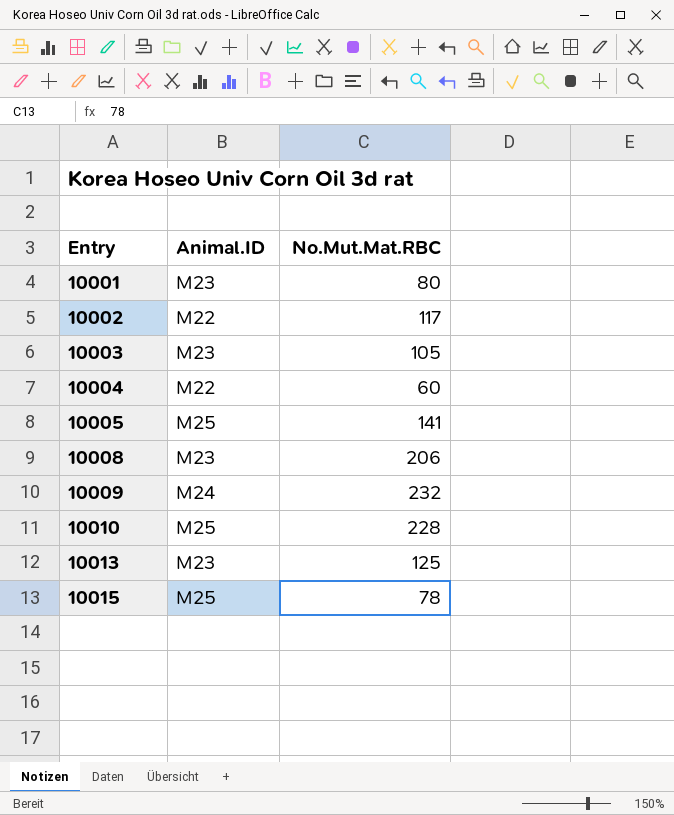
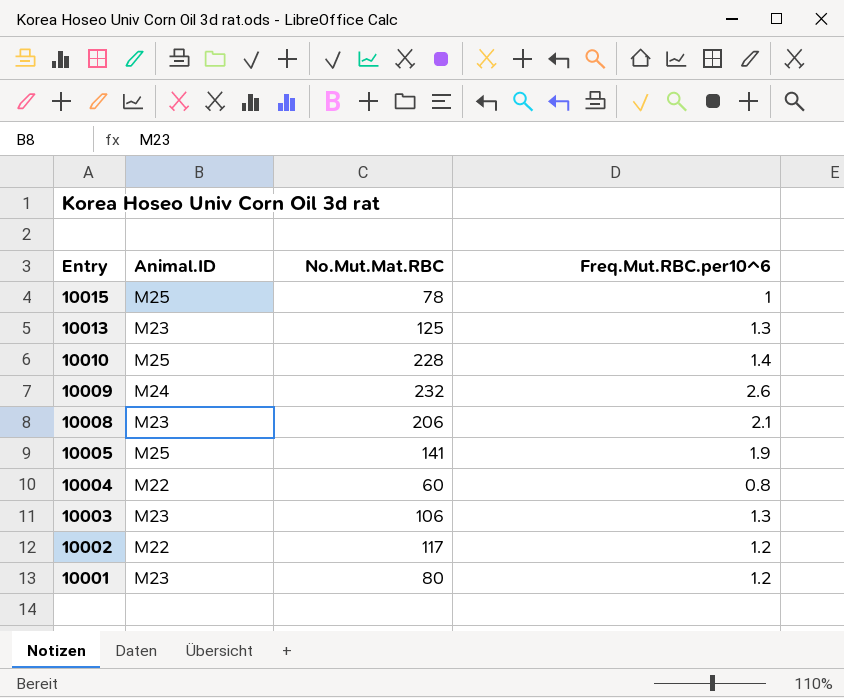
row order: Entry ascending -> Entry descending
column Freq.Mut.RBC.per10^6 | position: none -> 4
10003 | No.Mut.Mat.RBC: 105 -> 106

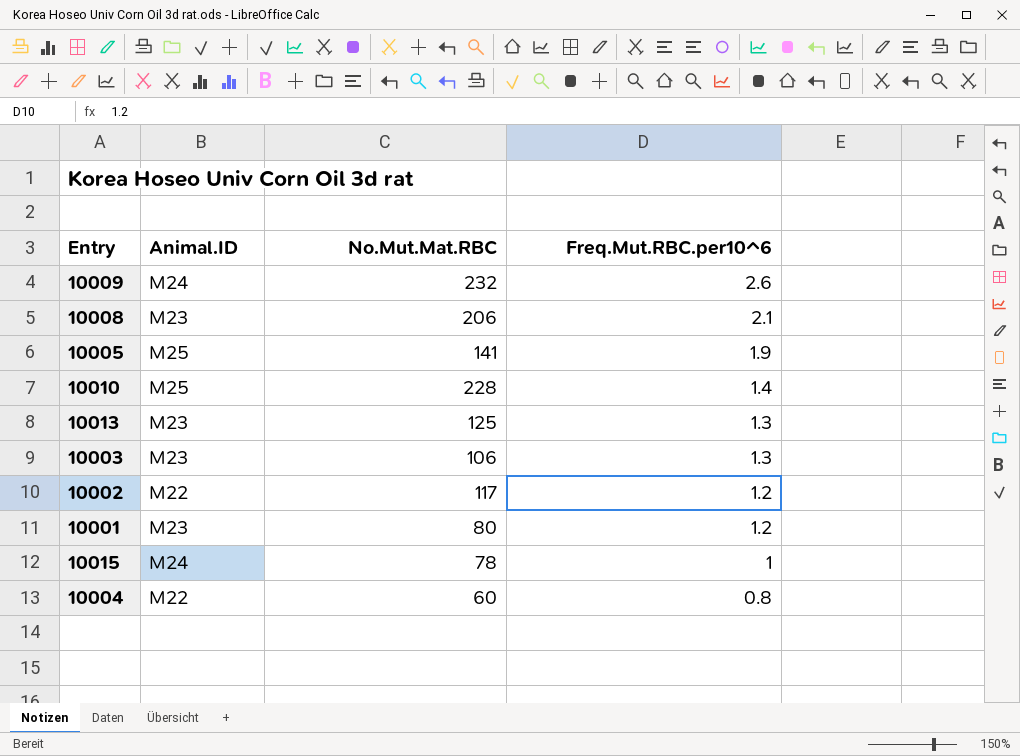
row order: Entry descending -> Freq.Mut.RBC.per10^6 descending
10015 | Animal.ID: M25 -> M24

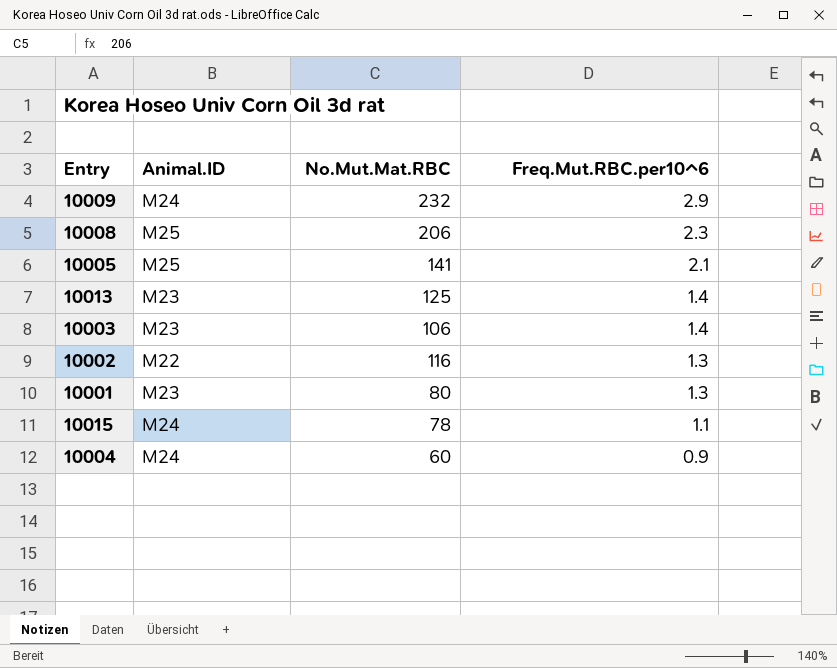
row 10010: M25 | 228 | 1.4 -> none
10009 | Freq.Mut.RBC.per10^6: 2.6 -> 2.9
10008 | Animal.ID: M23 -> M25
10008 | Freq.Mut.RBC.per10^6: 2.1 -> 2.3
10005 | Freq.Mut.RBC.per10^6: 1.9 -> 2.1
10013 | Freq.Mut.RBC.per10^6: 1.3 -> 1.4
10003 | Freq.Mut.RBC.per10^6: 1.3 -> 1.4
10002 | No.Mut.Mat.RBC: 117 -> 116
10002 | Freq.Mut.RBC.per10^6: 1.2 -> 1.3
10001 | Freq.Mut.RBC.per10^6: 1.2 -> 1.3
10015 | Freq.Mut.RBC.per10^6: 1 -> 1.1
10004 | Animal.ID: M22 -> M24
10004 | Freq.Mut.RBC.per10^6: 0.8 -> 0.9

